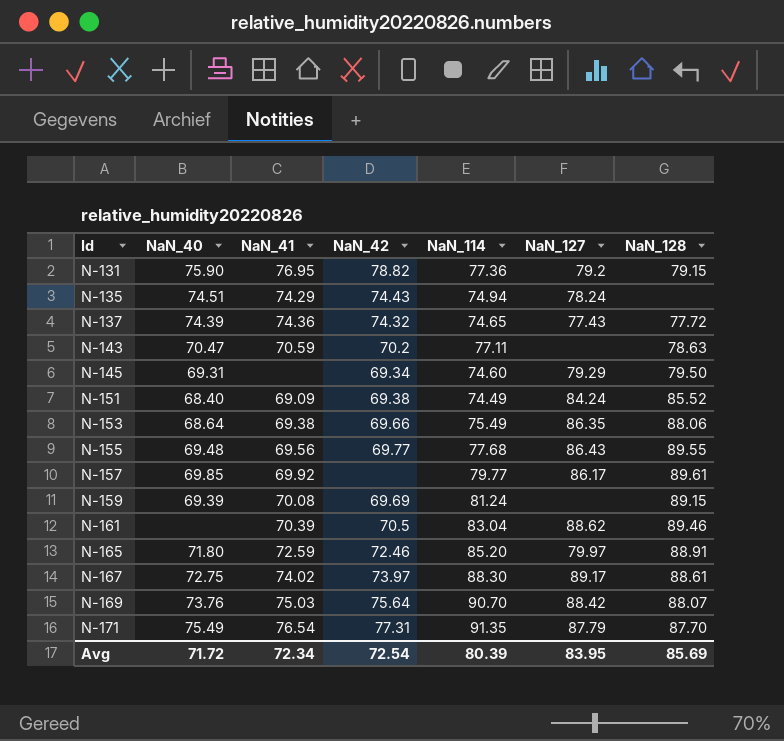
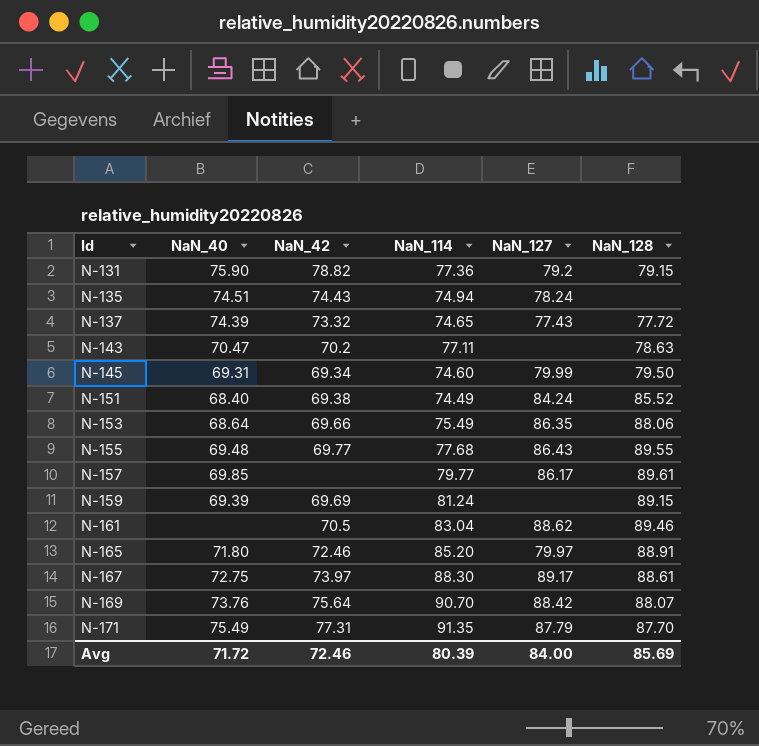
column NaN_41 | position: 3 -> none
N-137 | NaN_42: 74.32 -> 73.32
N-145 | NaN_127: 79.29 -> 79.99
Avg | NaN_42: 72.54 -> 72.46
Avg | NaN_127: 83.95 -> 84.00

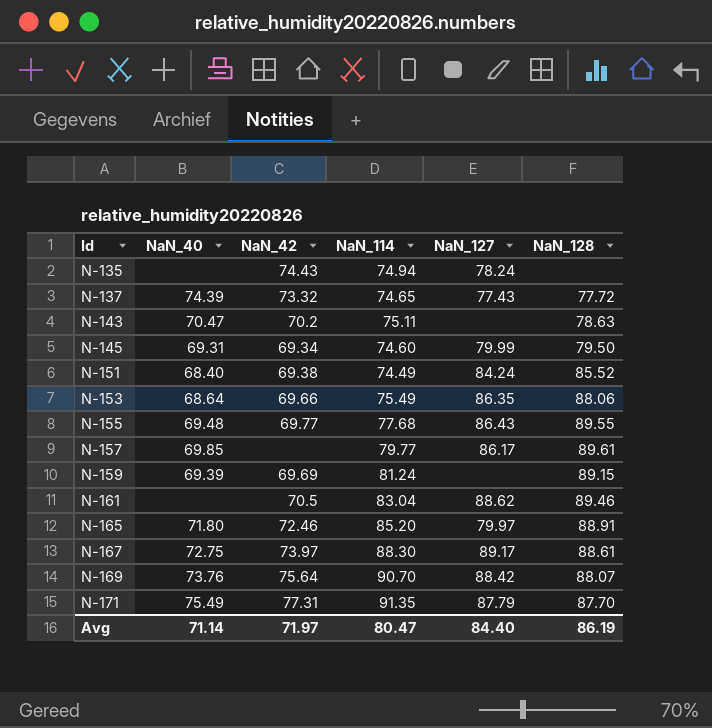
row N-131: 75.90 | 78.82 | 77.36 | 79.2 | 79.15 -> none
N-135 | NaN_40: 74.51 -> none
N-143 | NaN_114: 77.11 -> 75.11
Avg | NaN_40: 71.72 -> 71.14
Avg | NaN_42: 72.46 -> 71.97
Avg | NaN_114: 80.39 -> 80.47
Avg | NaN_127: 84.00 -> 84.40
Avg | NaN_128: 85.69 -> 86.19

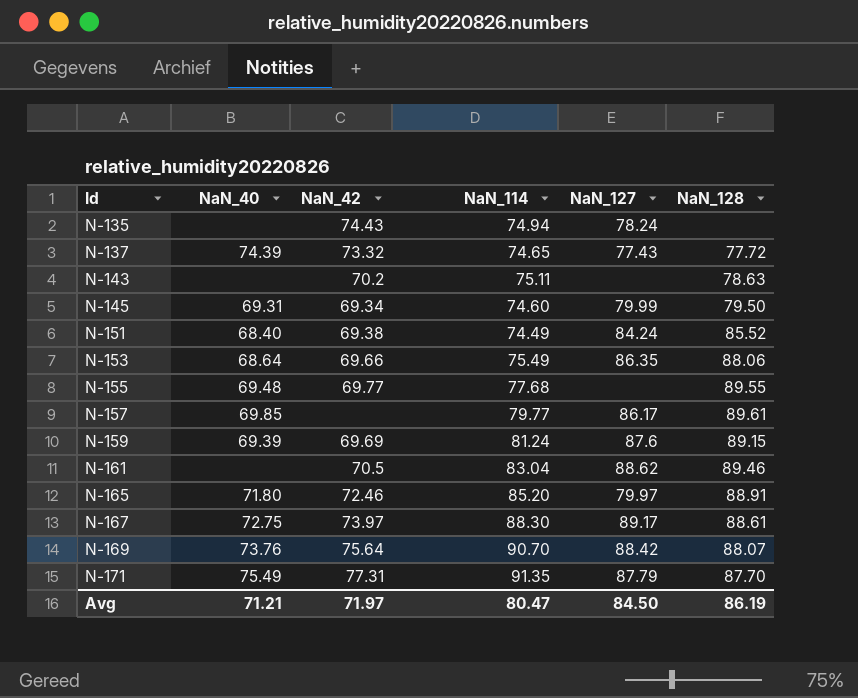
N-143 | NaN_40: 70.47 -> none
N-155 | NaN_127: 86.43 -> none
N-159 | NaN_127: none -> 87.6
Avg | NaN_40: 71.14 -> 71.21
Avg | NaN_127: 84.40 -> 84.50

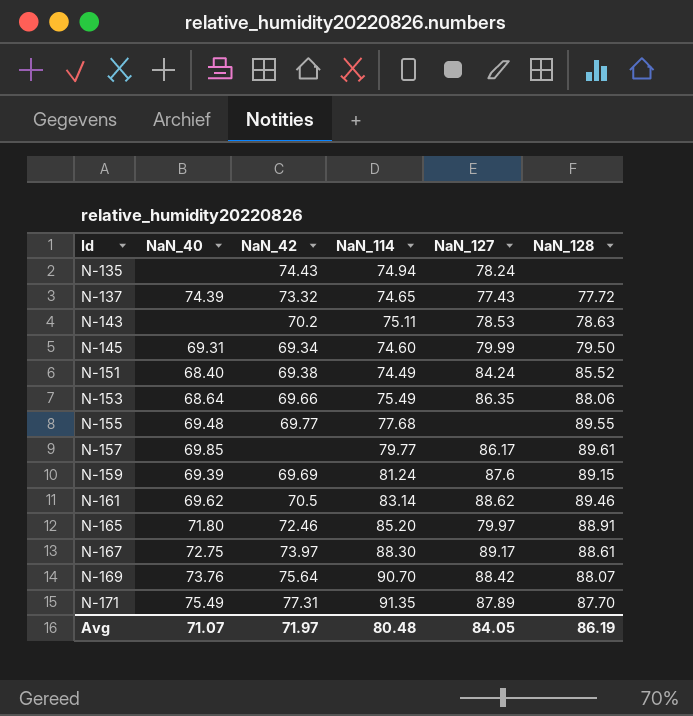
N-143 | NaN_127: none -> 78.53
N-161 | NaN_40: none -> 69.62
N-161 | NaN_114: 83.04 -> 83.14
N-171 | NaN_127: 87.79 -> 87.89
Avg | NaN_40: 71.21 -> 71.07
Avg | NaN_114: 80.47 -> 80.48
Avg | NaN_127: 84.50 -> 84.05

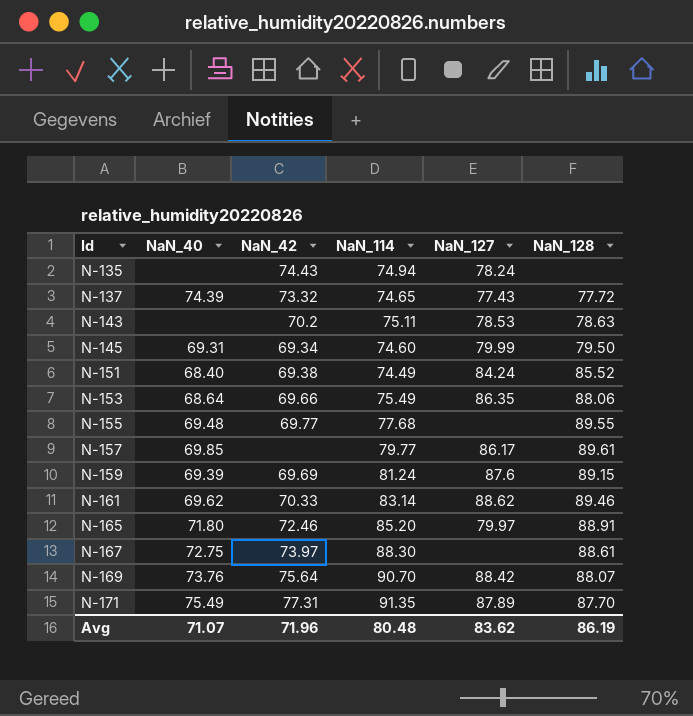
N-161 | NaN_42: 70.5 -> 70.33
N-167 | NaN_127: 89.17 -> none
Avg | NaN_42: 71.97 -> 71.96
Avg | NaN_127: 84.05 -> 83.62

